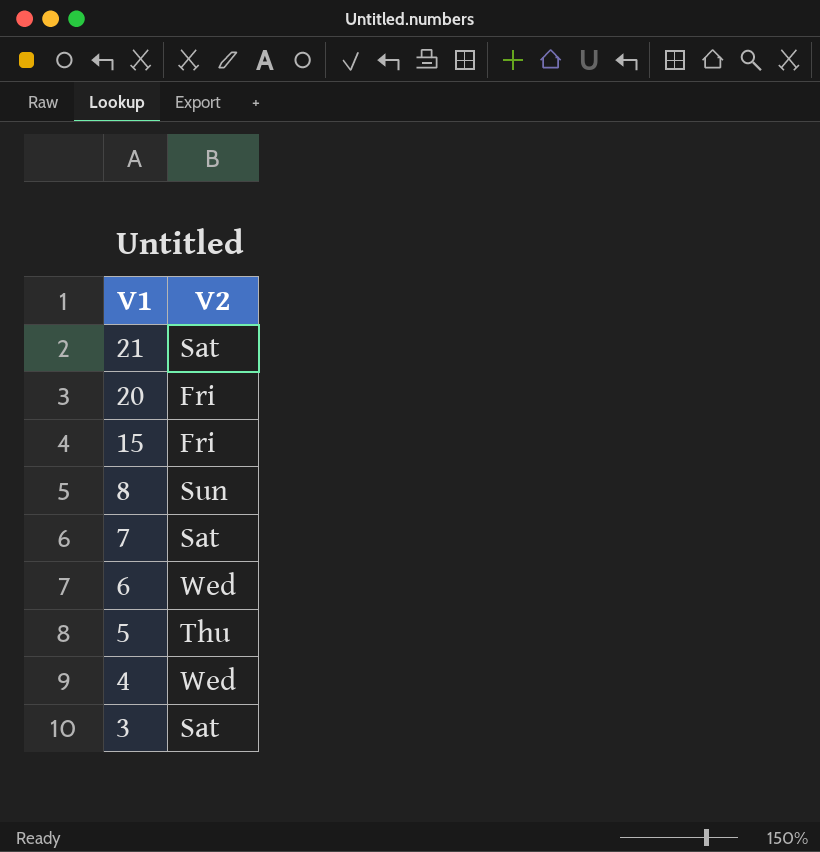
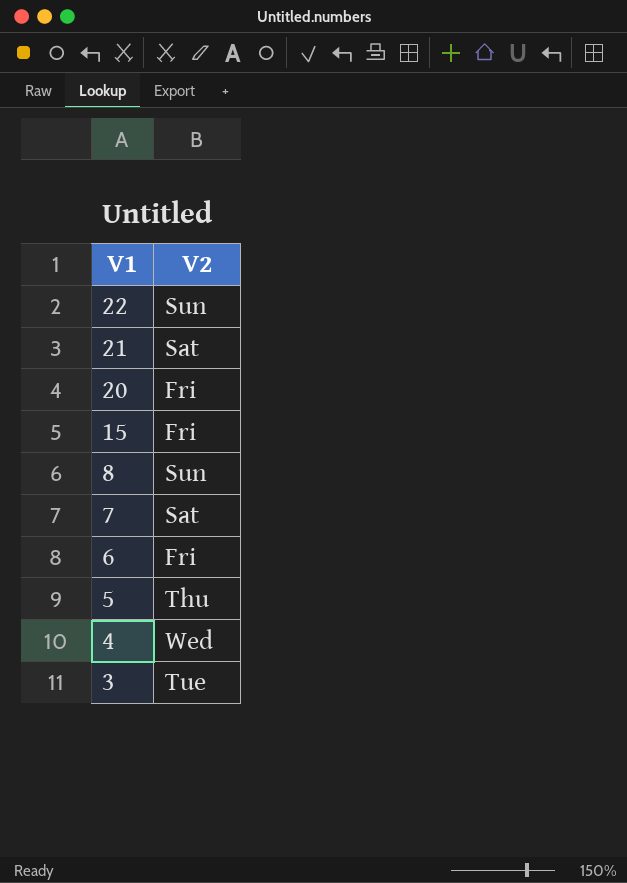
row 22: none -> Sun
6 | V2: Wed -> Fri
3 | V2: Sat -> Tue

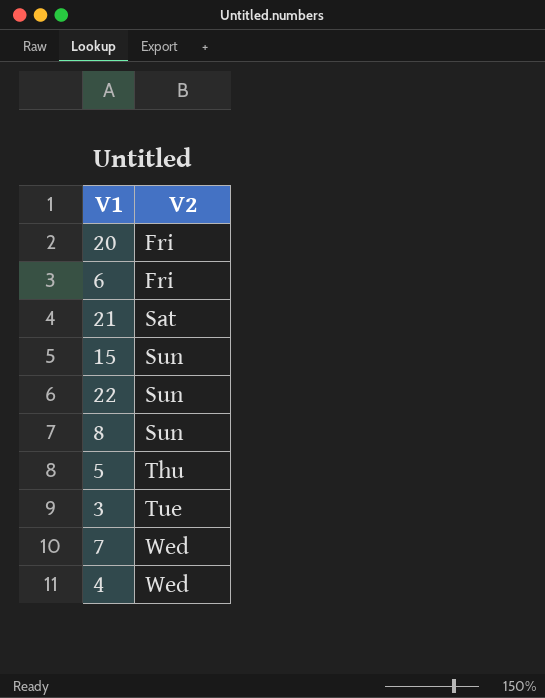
row order: V1 descending -> V2 ascending
15 | V2: Fri -> Sun
7 | V2: Sat -> Wed

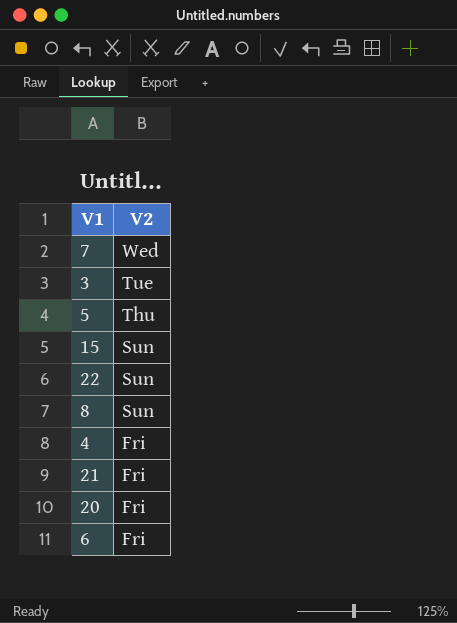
row order: V2 ascending -> V2 descending
4 | V2: Wed -> Fri
21 | V2: Sat -> Fri

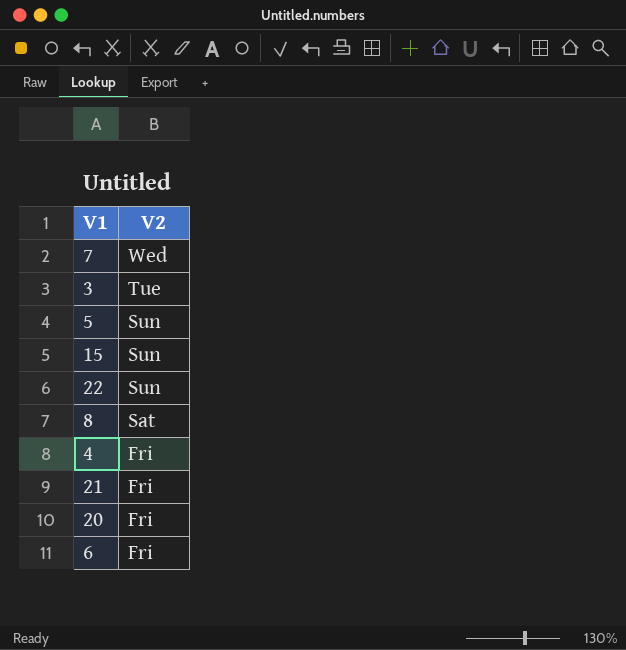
5 | V2: Thu -> Sun
8 | V2: Sun -> Sat

